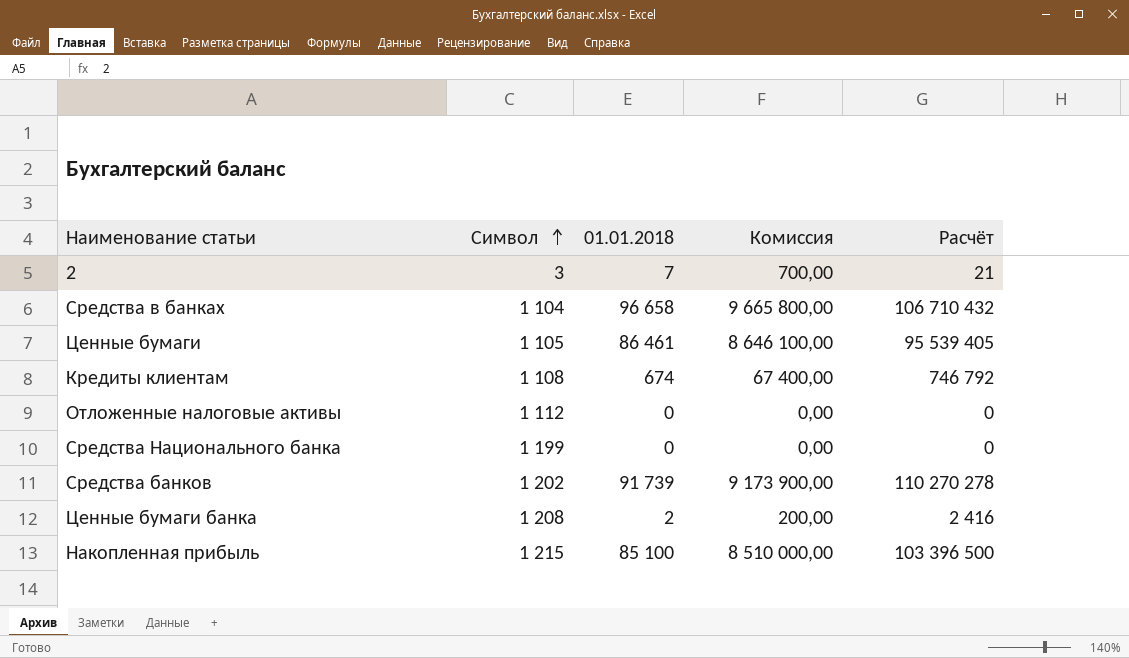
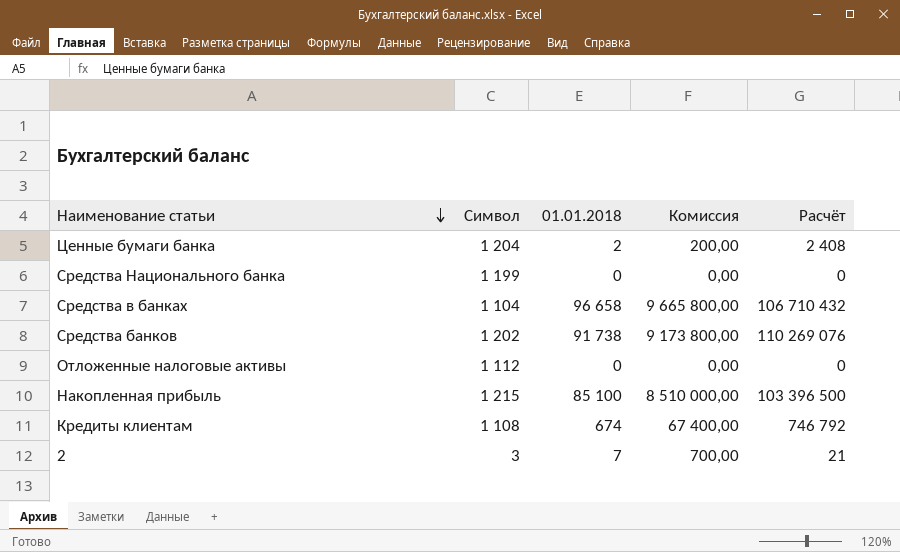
row order: Символ ascending -> Наименование статьи descending
row Ценные бумаги: 1 105 | 86 461 | 8 646 100,00 | 95 539 405 -> none
Ценные бумаги банка | Символ: 1 208 -> 1 204
Ценные бумаги банка | Расчёт: 2 416 -> 2 408
Средства банков | 01.01.2018: 91 739 -> 91 738
Средства банков | Комиссия: 9 173 900,00 -> 9 173 800,00
Средства банков | Расчёт: 110 270 278 -> 110 269 076

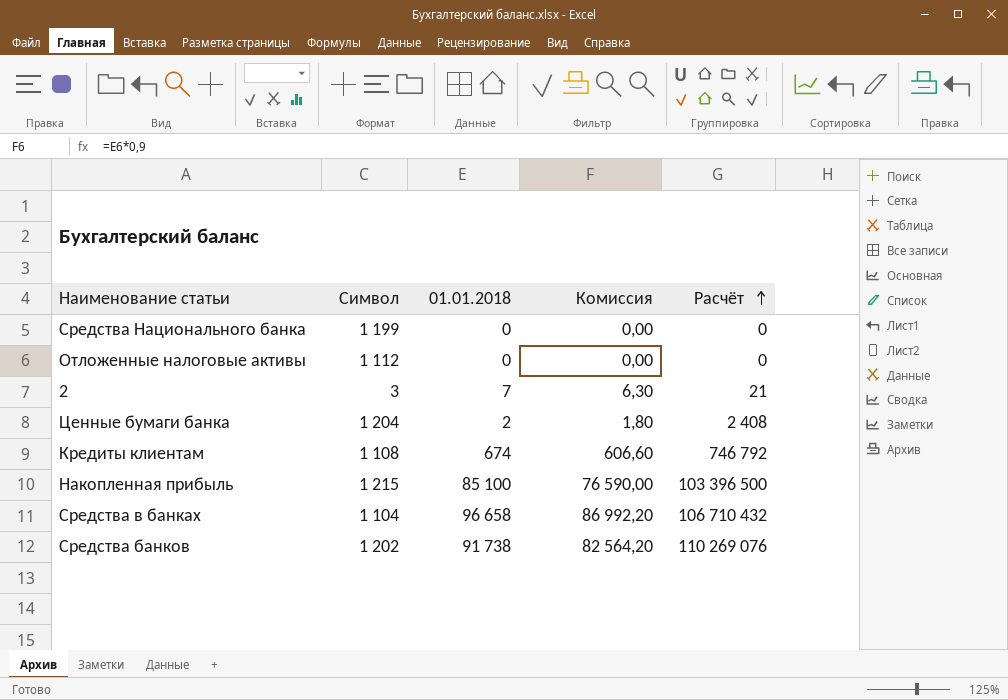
row order: Наименование статьи descending -> Расчёт ascending
column Комиссия | formula: [01.01.2018] * 100 -> [01.01.2018] * 0,9

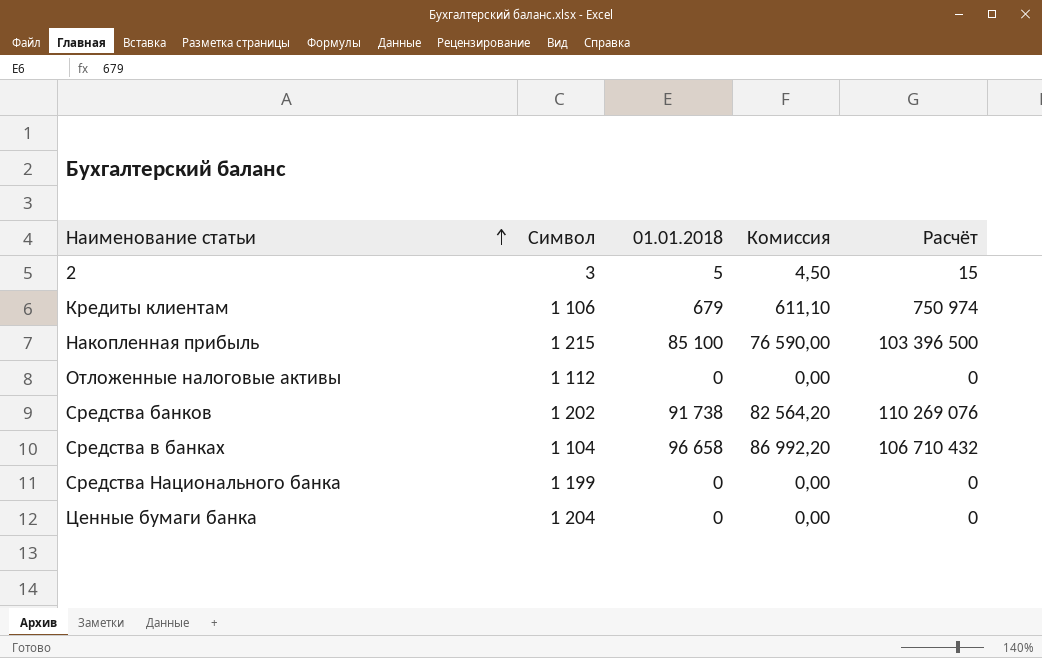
row order: Расчёт ascending -> Наименование статьи ascending
2 | 01.01.2018: 7 -> 5
2 | Комиссия: 6,30 -> 4,50
2 | Расчёт: 21 -> 15
Кредиты клиентам | Символ: 1 108 -> 1 106
Кредиты клиентам | 01.01.2018: 674 -> 679
Кредиты клиентам | Комиссия: 606,60 -> 611,10
Кредиты клиентам | Расчёт: 746 792 -> 750 974
Ценные бумаги банка | 01.01.2018: 2 -> 0
Ценные бумаги банка | Комиссия: 1,80 -> 0,00
Ценные бумаги банка | Расчёт: 2 408 -> 0

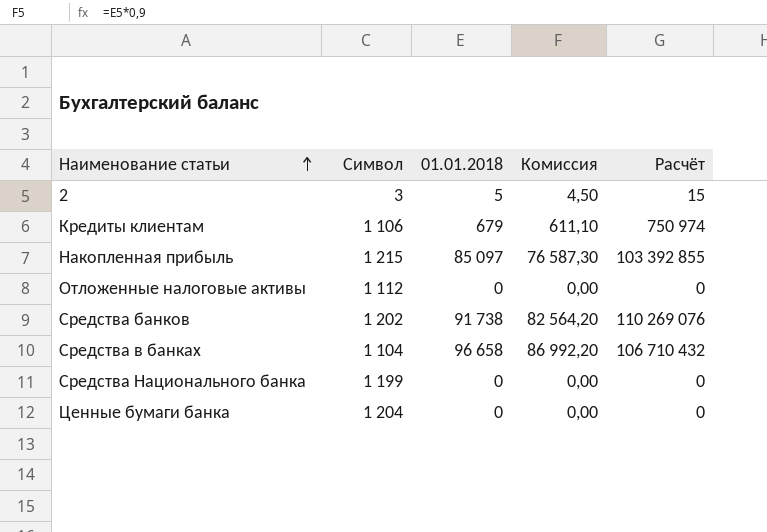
Накопленная прибыль | 01.01.2018: 85 100 -> 85 097
Накопленная прибыль | Комиссия: 76 590,00 -> 76 587,30
Накопленная прибыль | Расчёт: 103 396 500 -> 103 392 855

